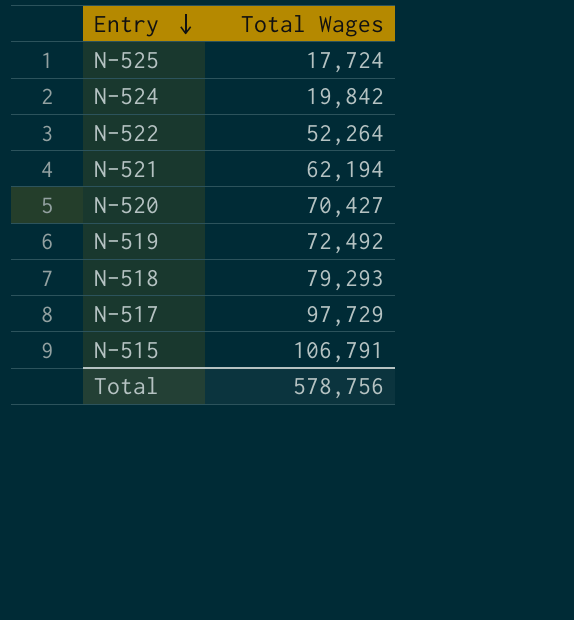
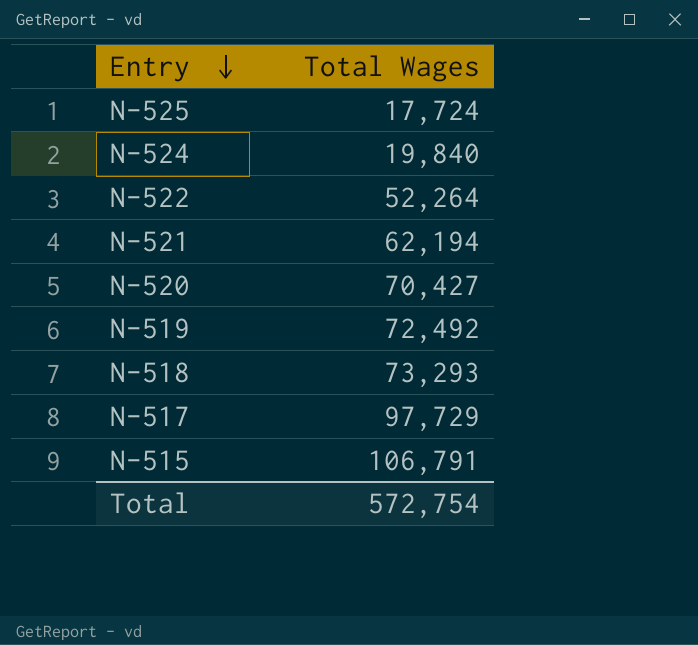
N-524 | Total Wages: 19,842 -> 19,840
N-518 | Total Wages: 79,293 -> 73,293
Total | Total Wages: 578,756 -> 572,754

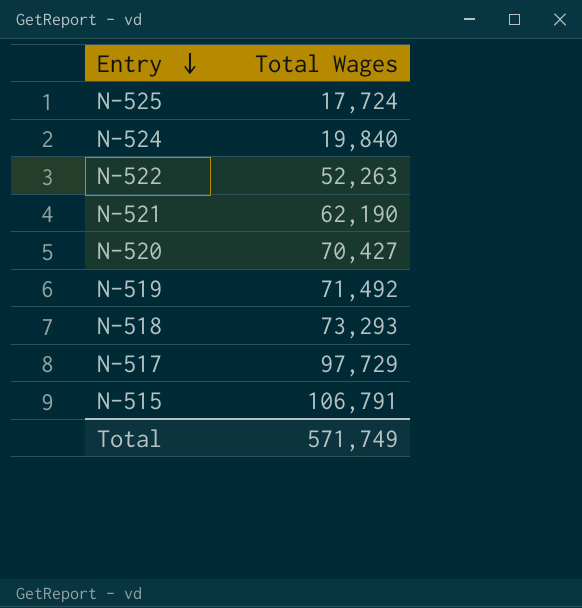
N-522 | Total Wages: 52,264 -> 52,263
N-521 | Total Wages: 62,194 -> 62,190
N-519 | Total Wages: 72,492 -> 71,492
Total | Total Wages: 572,754 -> 571,749

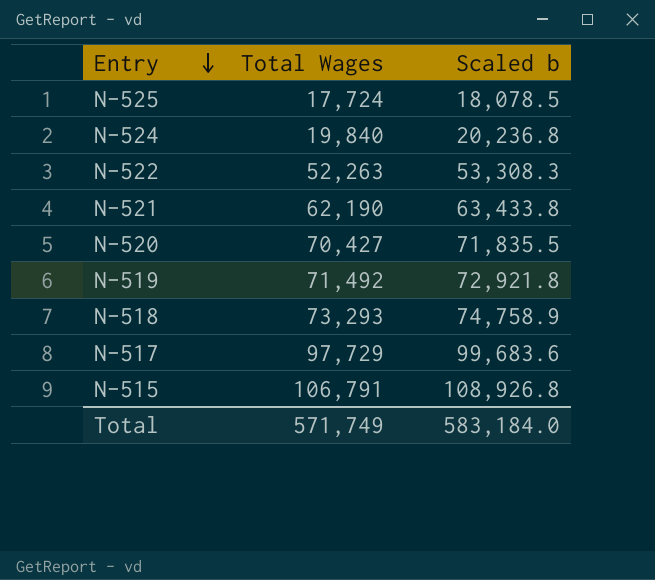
column Scaled b | formula: none -> [Total Wages] * 1.02

